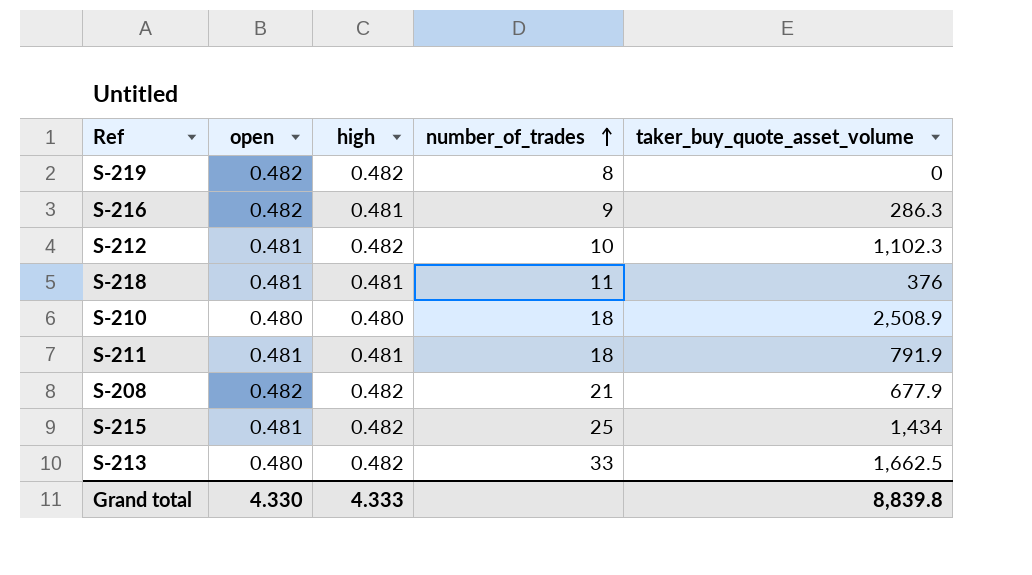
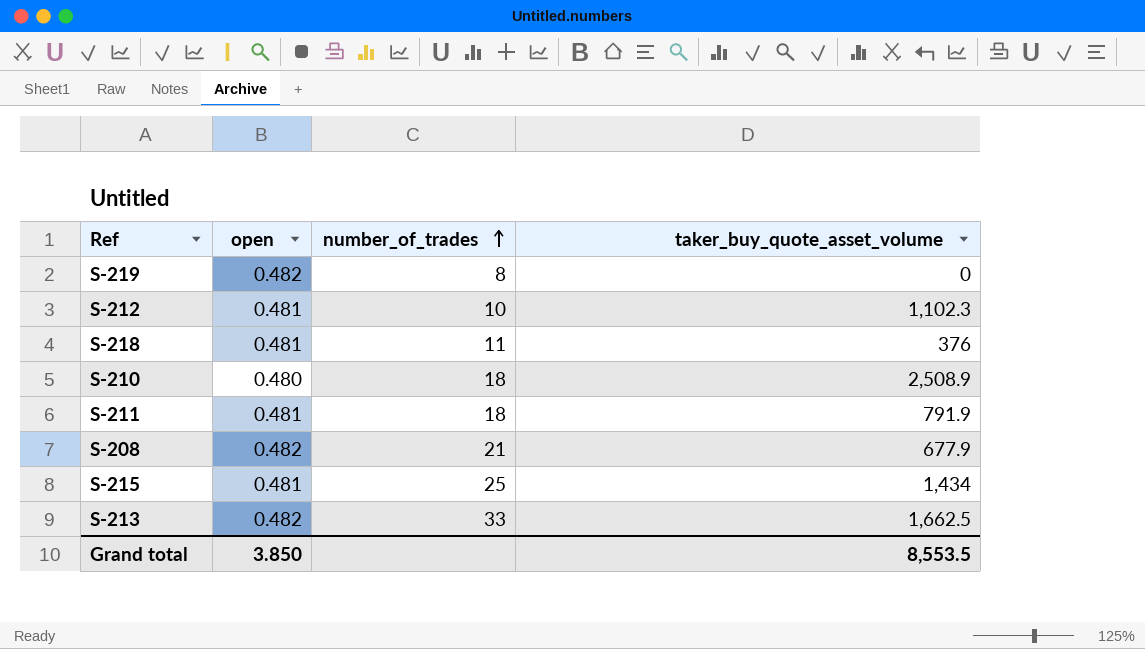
column high | position: 3 -> none
row S-216: 0.482 | 0.481 | 9 | 286.3 -> none
S-213 | open: 0.480 -> 0.482
Grand total | open: 4.330 -> 3.850
Grand total | taker_buy_quote_asset_volume: 8,839.8 -> 8,553.5

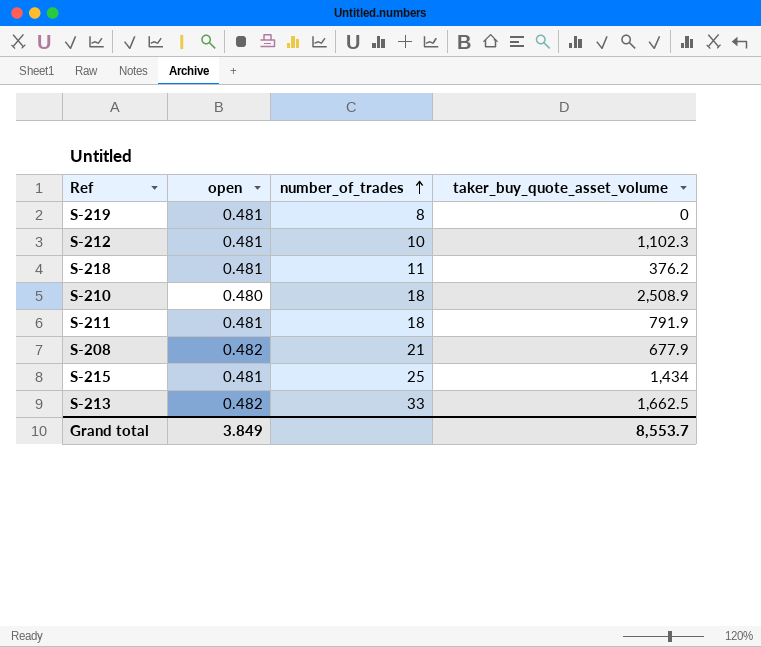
S-219 | open: 0.482 -> 0.481
S-218 | taker_buy_quote_asset_volume: 376 -> 376.2
Grand total | open: 3.850 -> 3.849
Grand total | taker_buy_quote_asset_volume: 8,553.5 -> 8,553.7

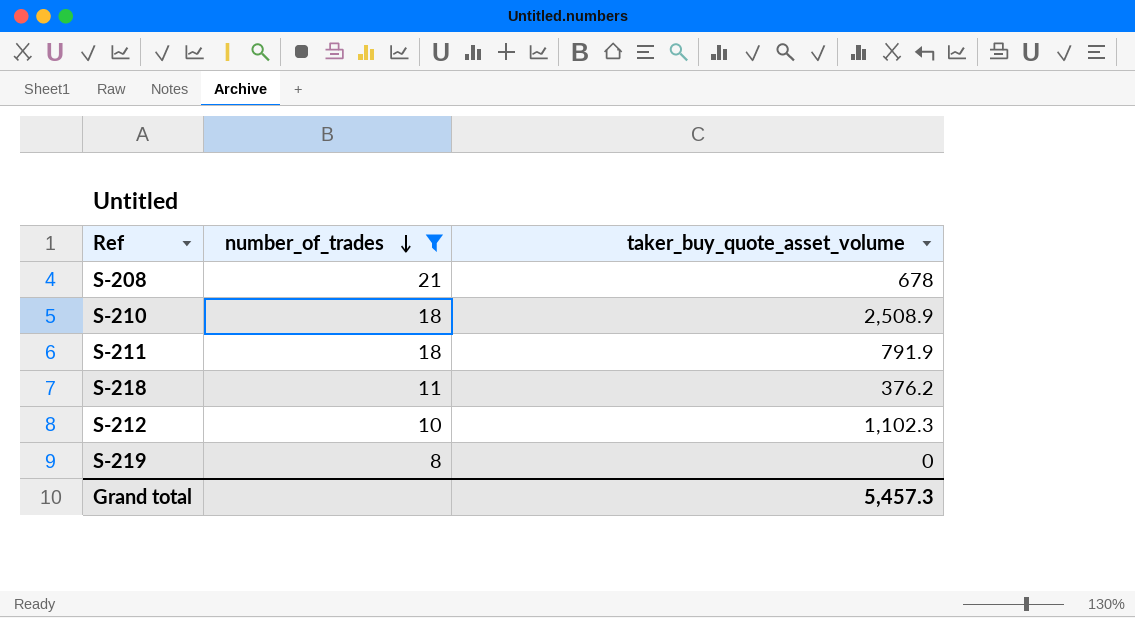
filter: none -> number_of_trades <= 21
row order: number_of_trades ascending -> number_of_trades descending
column open | position: 2 -> none
S-208 | taker_buy_quote_asset_volume: 677.9 -> 678
Grand total | taker_buy_quote_asset_volume: 8,553.7 -> 5,457.3

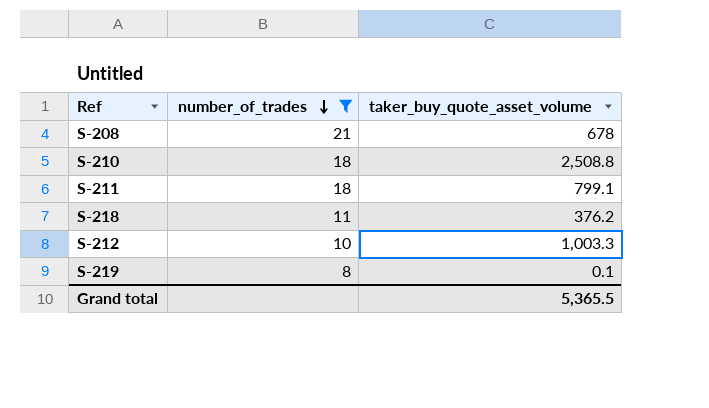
S-210 | taker_buy_quote_asset_volume: 2,508.9 -> 2,508.8
S-211 | taker_buy_quote_asset_volume: 791.9 -> 799.1
S-212 | taker_buy_quote_asset_volume: 1,102.3 -> 1,003.3
S-219 | taker_buy_quote_asset_volume: 0 -> 0.1
Grand total | taker_buy_quote_asset_volume: 5,457.3 -> 5,365.5

